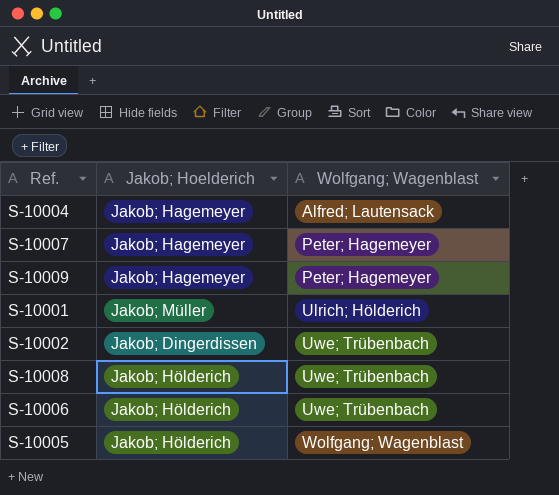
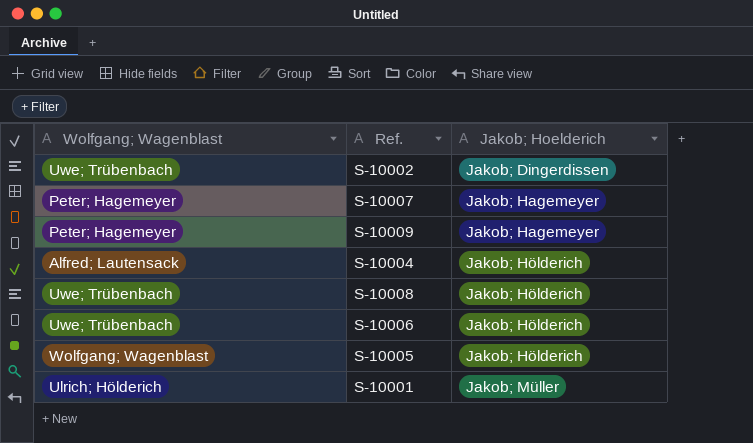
row order: Wolfgang; Wagenblast ascending -> Jakob; Hoelderich ascending
column Wolfgang; Wagenblast | position: 3 -> 1
S-10004 | Jakob; Hoelderich: Jakob; Hagemeyer -> Jakob; Hölderich

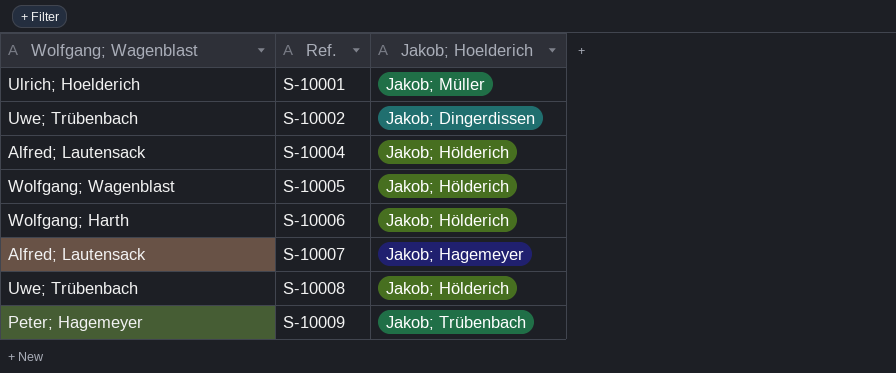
row order: Jakob; Hoelderich ascending -> Ref. ascending
S-10001 | Wolfgang; Wagenblast: Ulrich; Hölderich -> Ulrich; Hoelderich
S-10006 | Wolfgang; Wagenblast: Uwe; Trübenbach -> Wolfgang; Harth
S-10007 | Wolfgang; Wagenblast: Peter; Hagemeyer -> Alfred; Lautensack
S-10009 | Jakob; Hoelderich: Jakob; Hagemeyer -> Jakob; Trübenbach

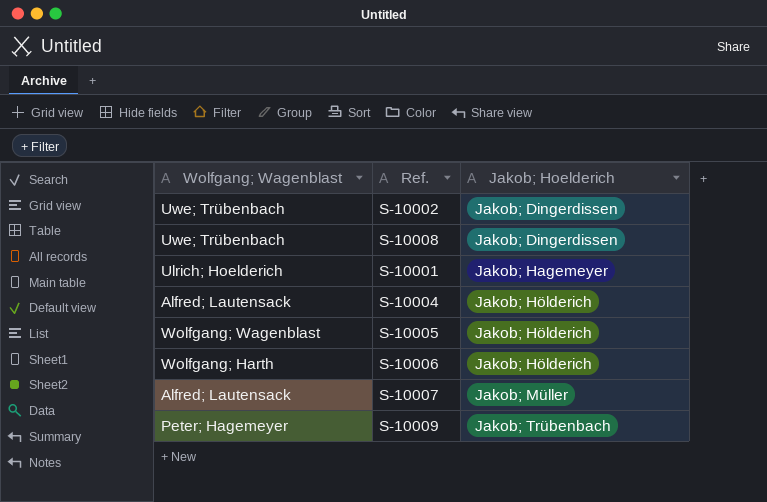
row order: Ref. ascending -> Jakob; Hoelderich ascending
S-10008 | Jakob; Hoelderich: Jakob; Hölderich -> Jakob; Dingerdissen
S-10001 | Jakob; Hoelderich: Jakob; Müller -> Jakob; Hagemeyer
S-10007 | Jakob; Hoelderich: Jakob; Hagemeyer -> Jakob; Müller

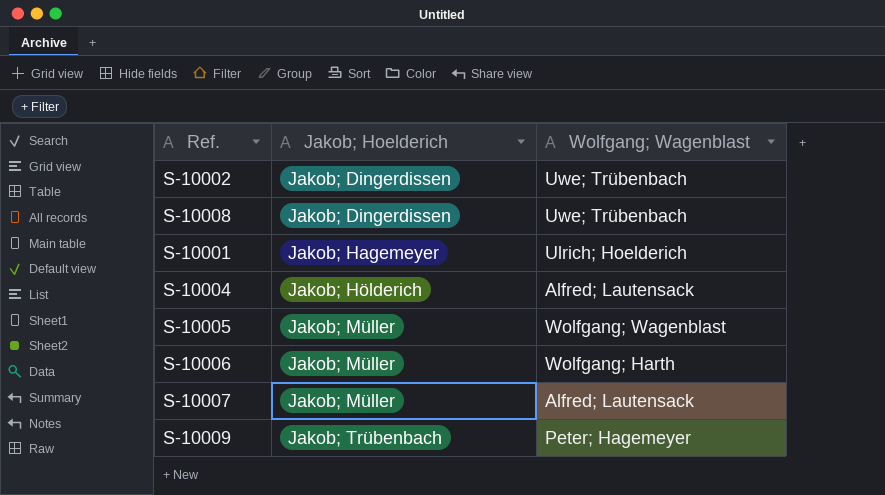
column Wolfgang; Wagenblast | position: 1 -> 3
S-10005 | Jakob; Hoelderich: Jakob; Hölderich -> Jakob; Müller
S-10006 | Jakob; Hoelderich: Jakob; Hölderich -> Jakob; Müller

